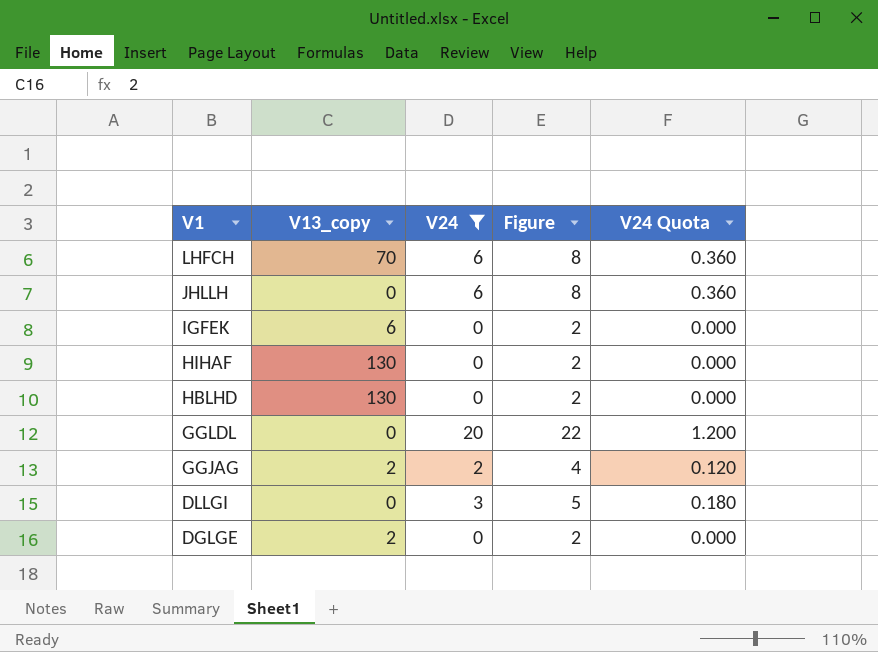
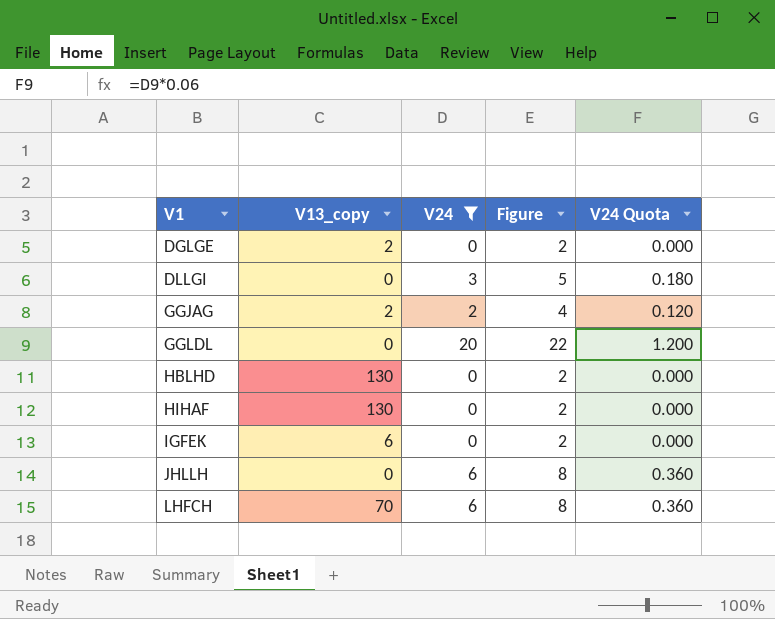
row order: V1 descending -> V1 ascending

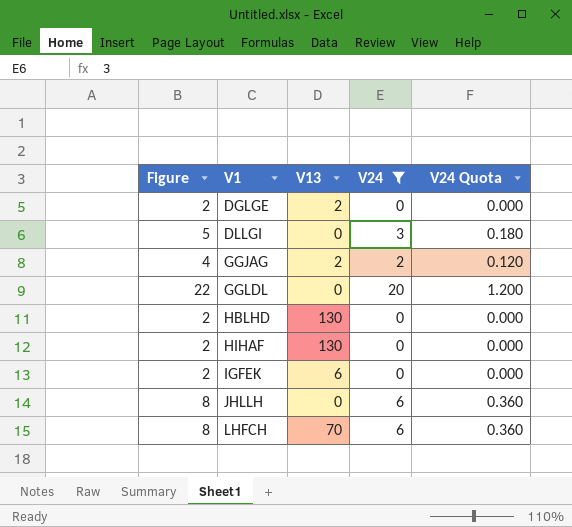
column Figure | position: 4 -> 1
column name: V13_copy -> V13

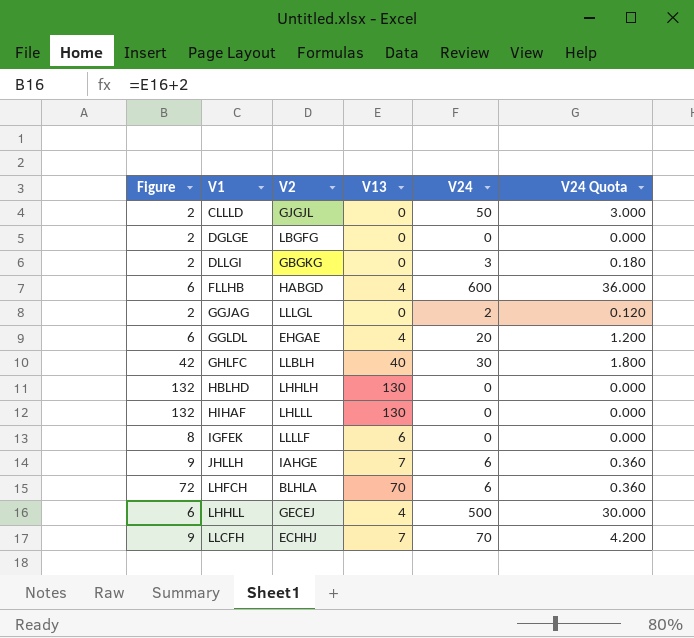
filter: V24 <= 20 -> none
column Figure | formula: [V24] + 2 -> [V13] + 2
column V2 | position: none -> 3
DGLGE | V13: 2 -> 0
GGJAG | V13: 2 -> 0
GGLDL | V13: 0 -> 4
JHLLH | V13: 0 -> 7

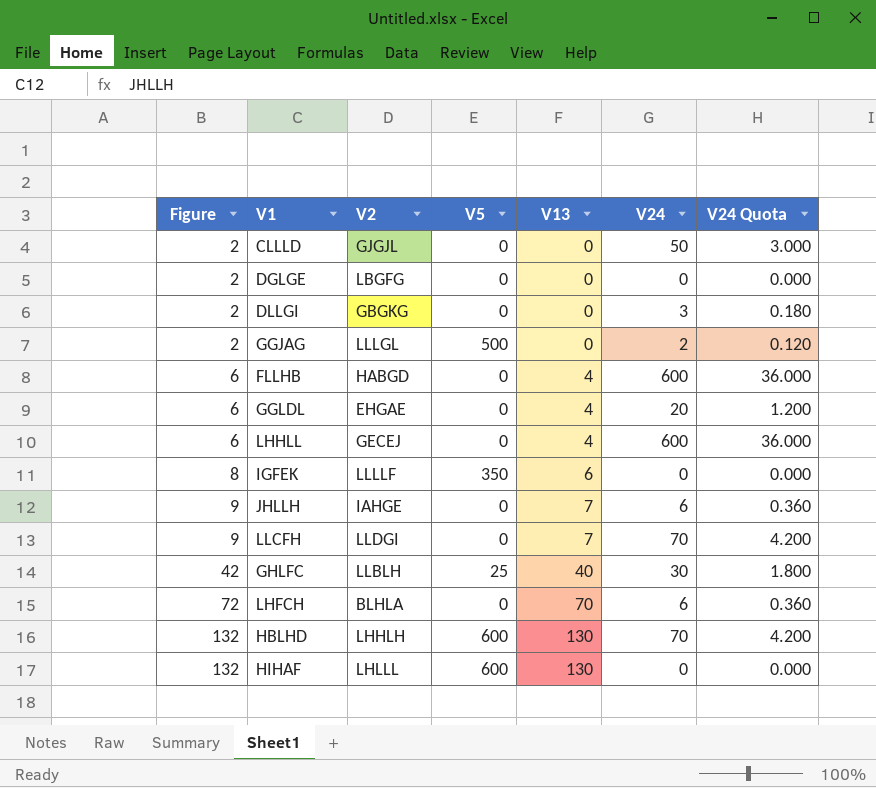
row order: V1 ascending -> Figure ascending
column V5 | position: none -> 4
LHHLL | V24: 500 -> 600
LHHLL | V24 Quota: 30.000 -> 36.000
LLCFH | V2: ECHHJ -> LLDGI
HBLHD | V24: 0 -> 70
HBLHD | V24 Quota: 0.000 -> 4.200

